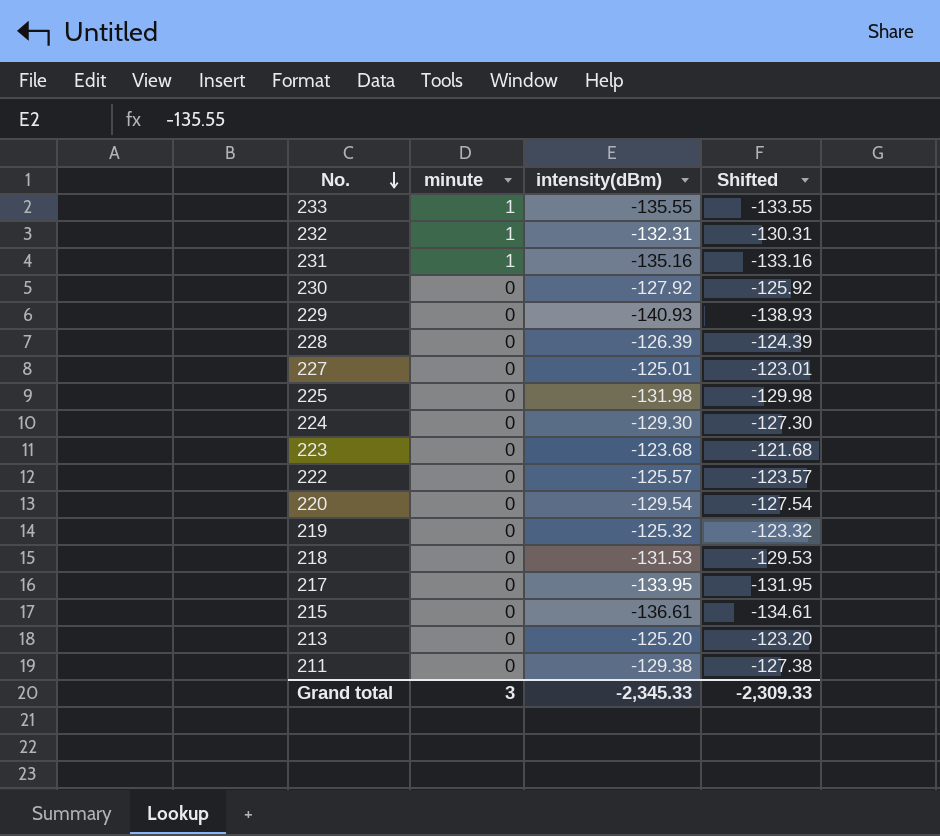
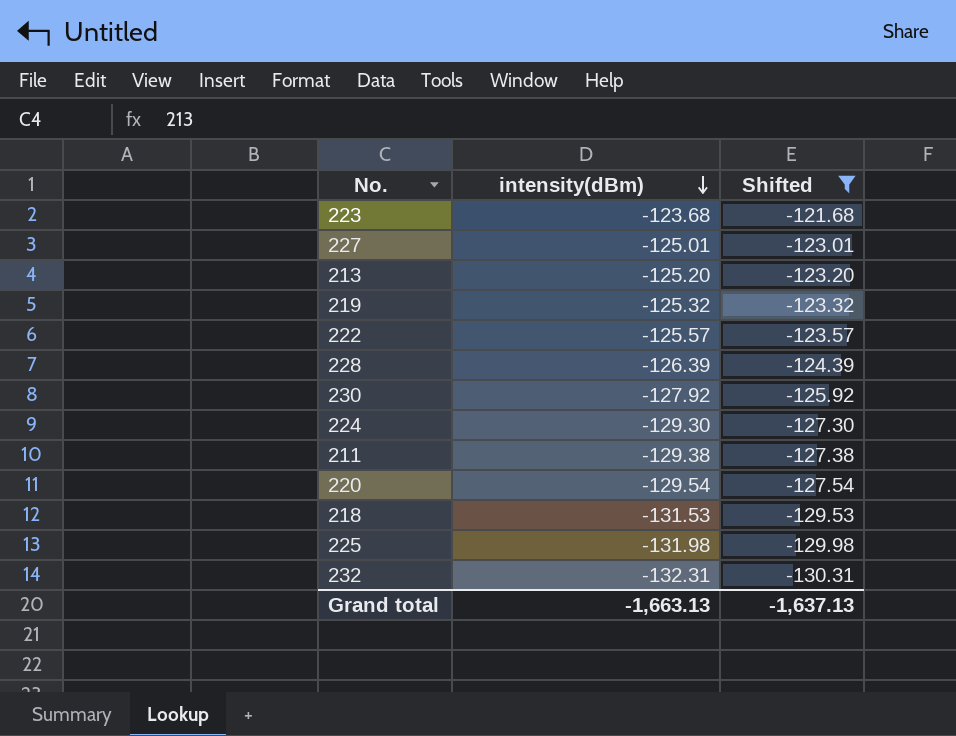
filter: none -> Shifted >= -130.31
row order: No. descending -> intensity(dBm) descending
column minute | position: 2 -> none
Grand total | intensity(dBm): -2,345.33 -> -1,663.13
Grand total | Shifted: -2,309.33 -> -1,637.13

